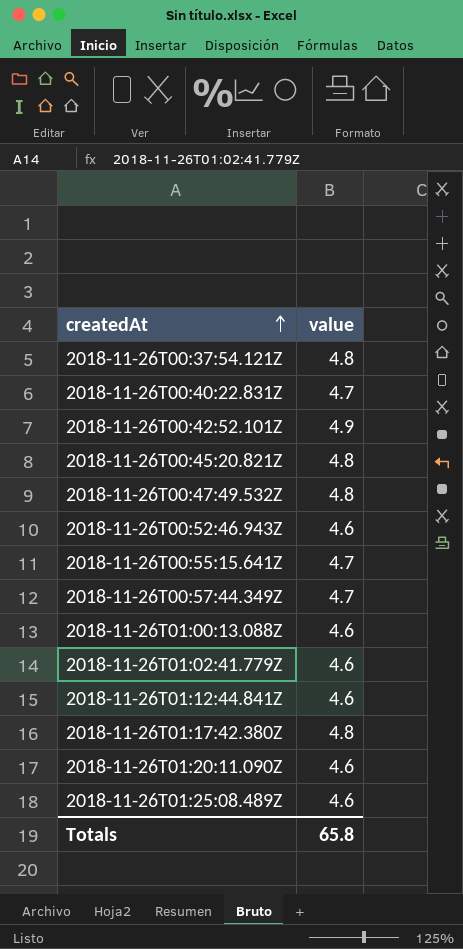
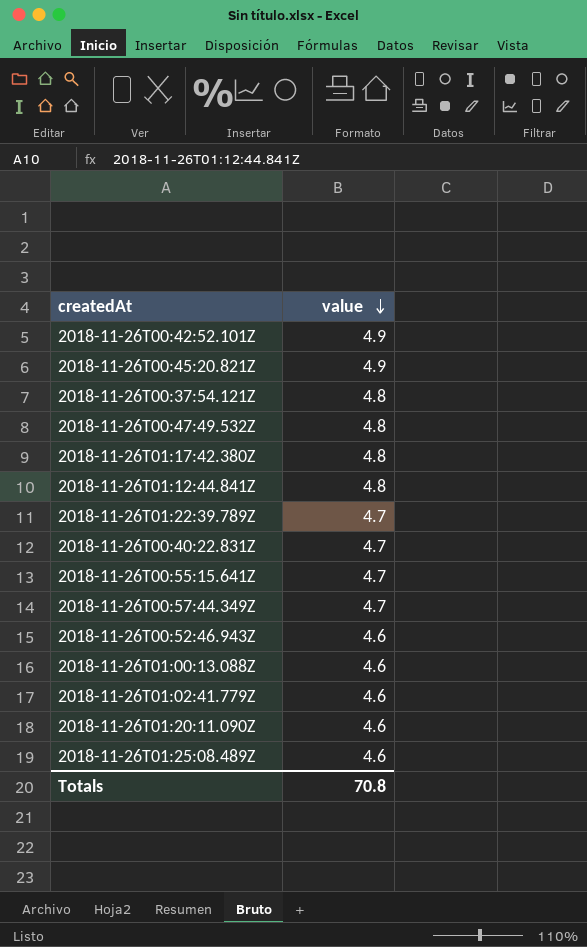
row order: createdAt ascending -> value descending
2018-11-26T00:45:20.821Z | value: 4.8 -> 4.9
2018-11-26T01:12:44.841Z | value: 4.6 -> 4.8
row 2018-11-26T01:22:39.789Z: none -> 4.7
Totals | value: 65.8 -> 70.8

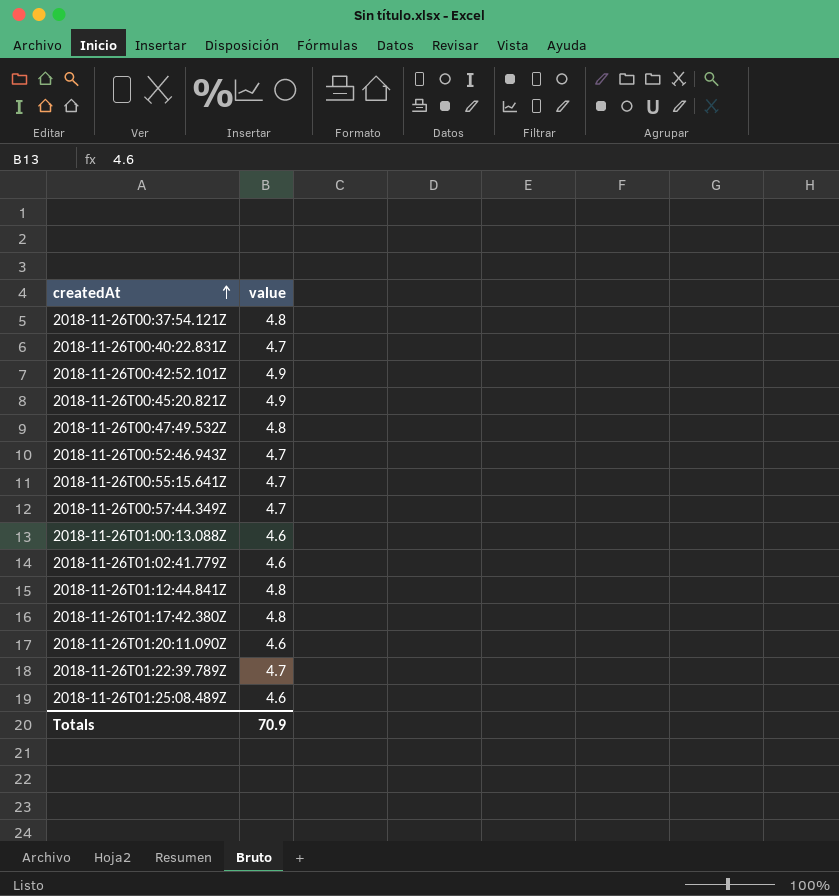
row order: value descending -> createdAt ascending
2018-11-26T00:52:46.943Z | value: 4.6 -> 4.7
Totals | value: 70.8 -> 70.9

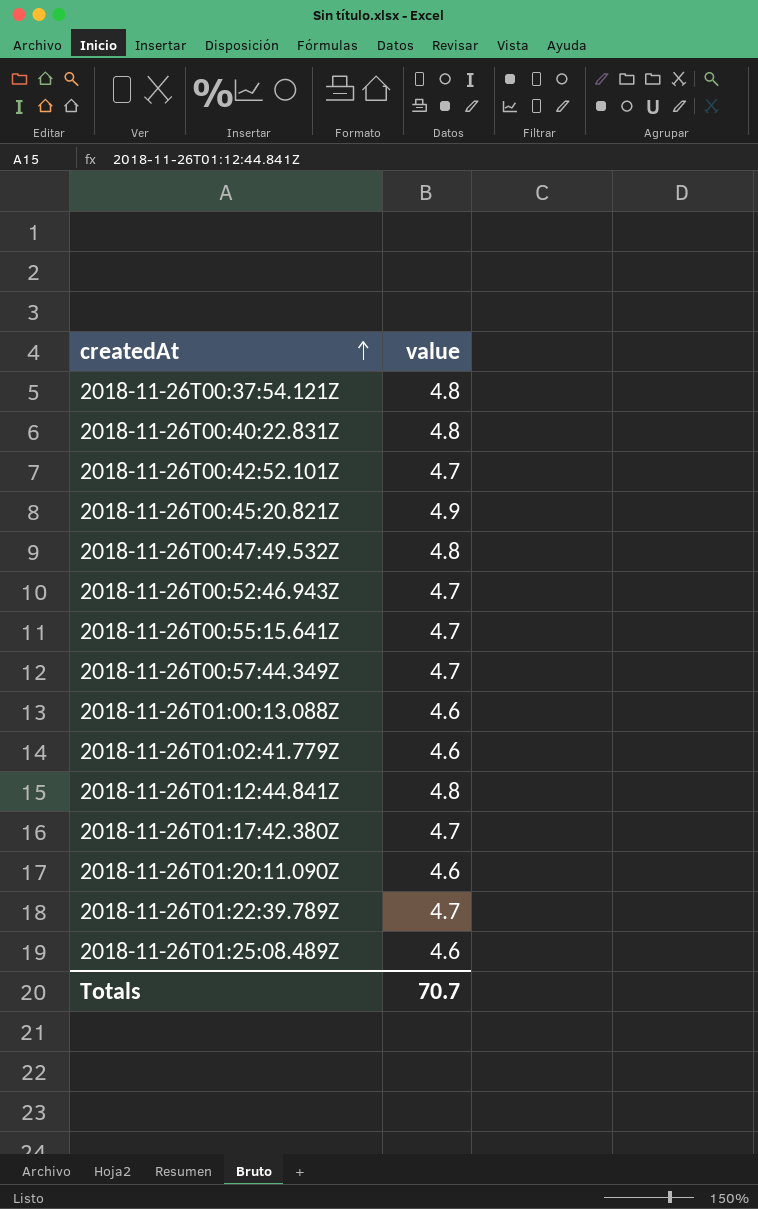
2018-11-26T00:40:22.831Z | value: 4.7 -> 4.8
2018-11-26T00:42:52.101Z | value: 4.9 -> 4.7
2018-11-26T01:17:42.380Z | value: 4.8 -> 4.7
Totals | value: 70.9 -> 70.7

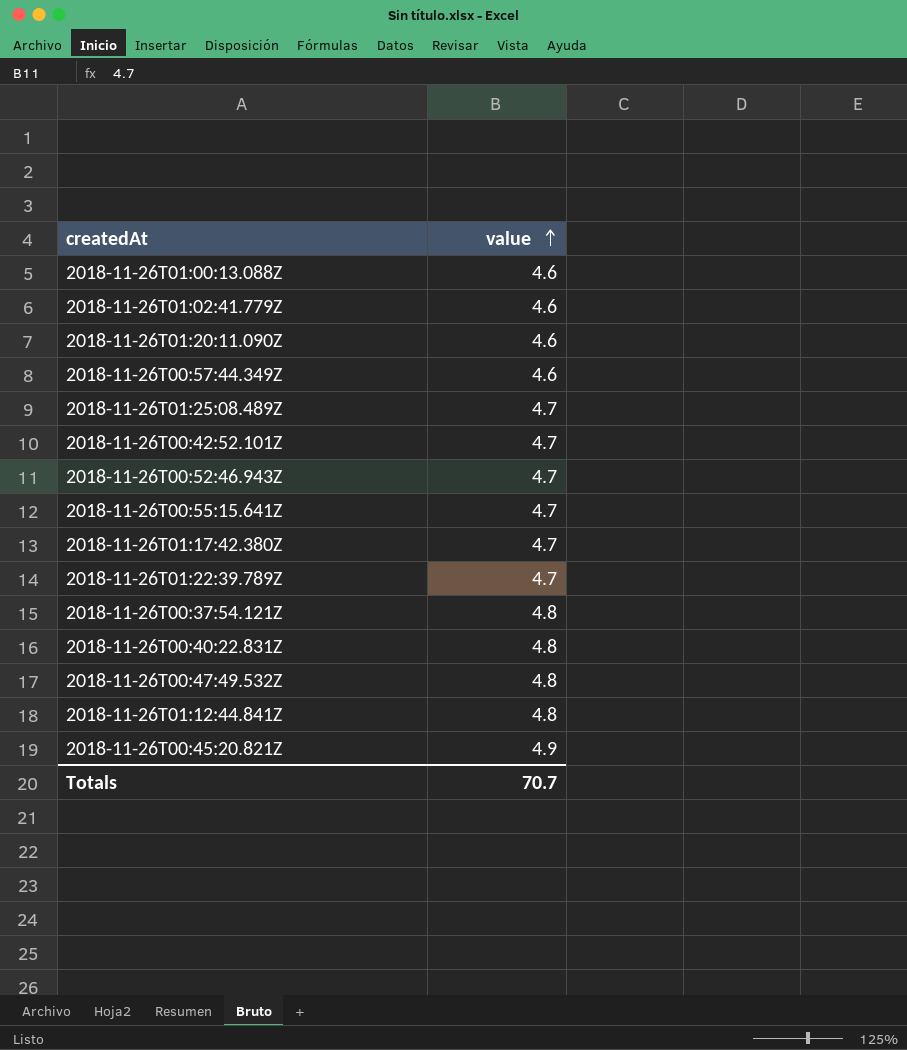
row order: createdAt ascending -> value ascending
2018-11-26T00:57:44.349Z | value: 4.7 -> 4.6
2018-11-26T01:25:08.489Z | value: 4.6 -> 4.7

